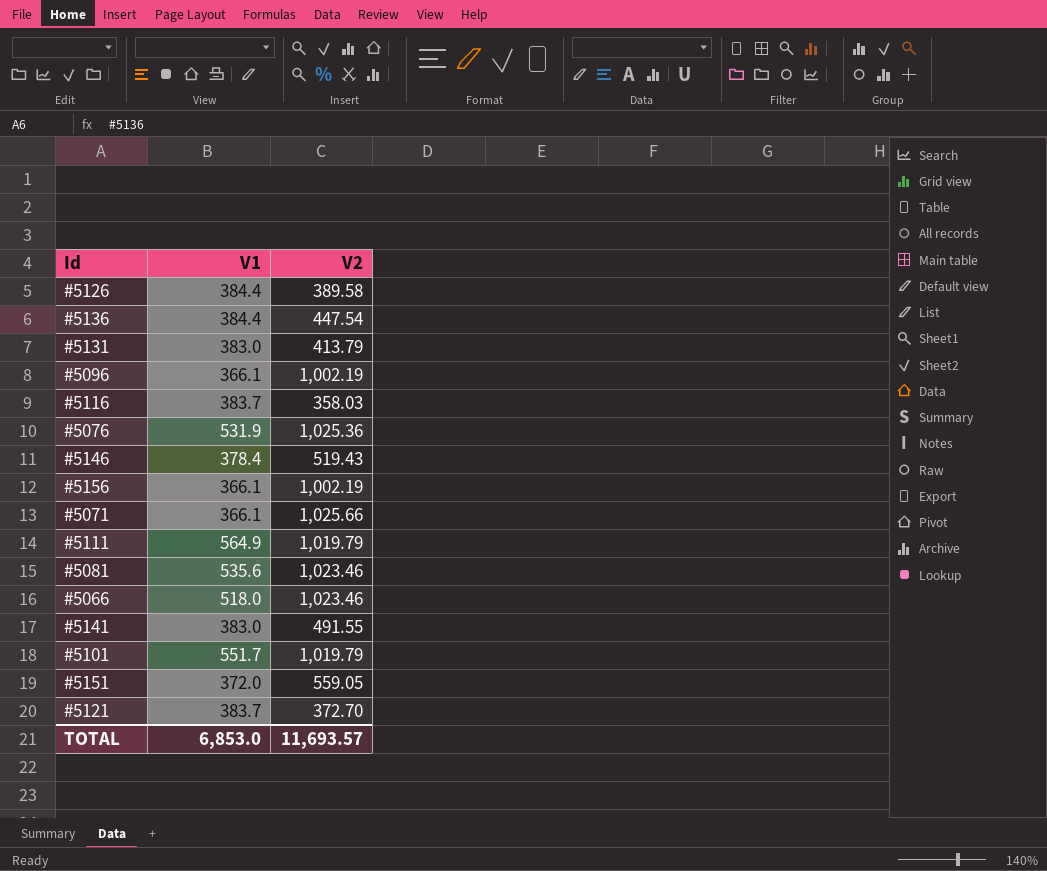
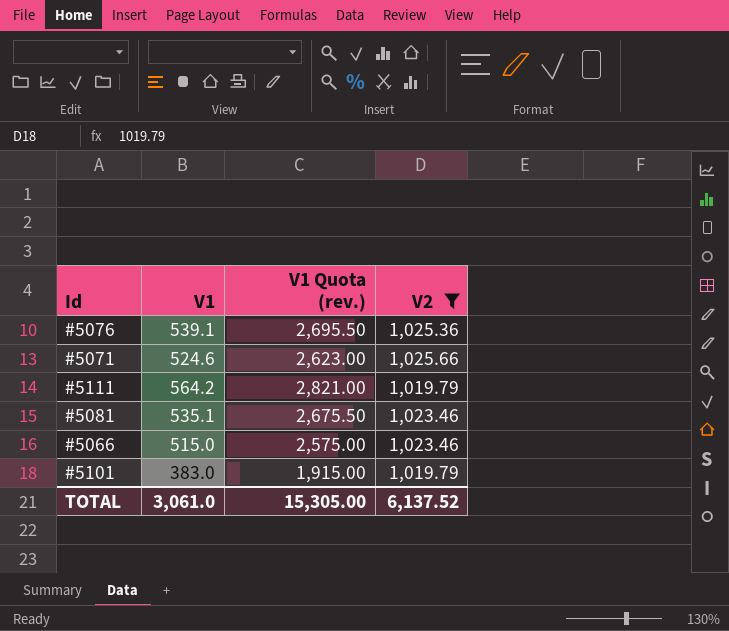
filter: none -> V2 >= 1,019.79
column V1 Quota (rev.) | formula: none -> [V1] * 5
#5076 | V1: 531.9 -> 539.1
#5071 | V1: 366.1 -> 524.6
#5111 | V1: 564.9 -> 564.2
#5081 | V1: 535.6 -> 535.1
#5066 | V1: 518.0 -> 515.0
#5101 | V1: 551.7 -> 383.0
TOTAL | V1: 6,853.0 -> 3,061.0
TOTAL | V2: 11,693.57 -> 6,137.52

